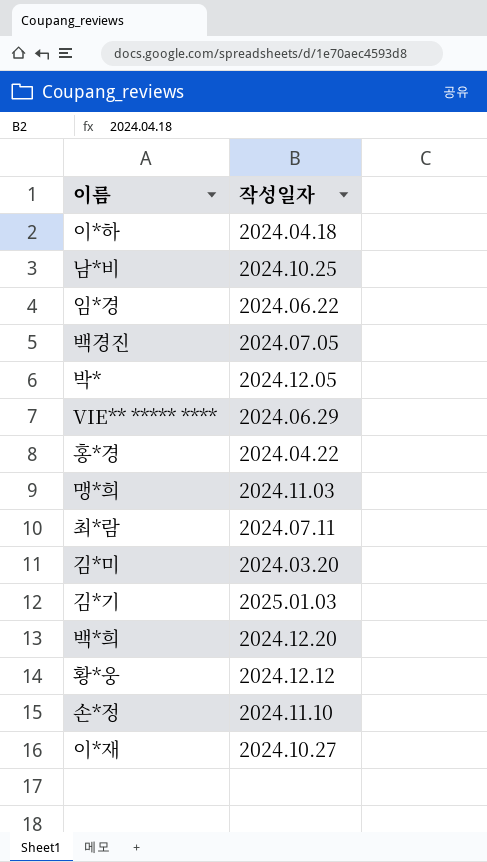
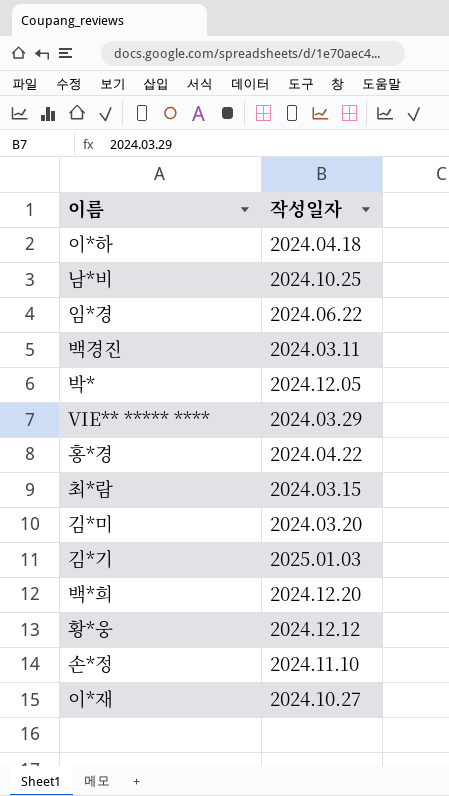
row 맹*희: 2024.11.03 -> none
백경진 | 작성일자: 2024.07.05 -> 2024.03.11
VIE** ***** **** | 작성일자: 2024.06.29 -> 2024.03.29
최*람 | 작성일자: 2024.07.11 -> 2024.03.15

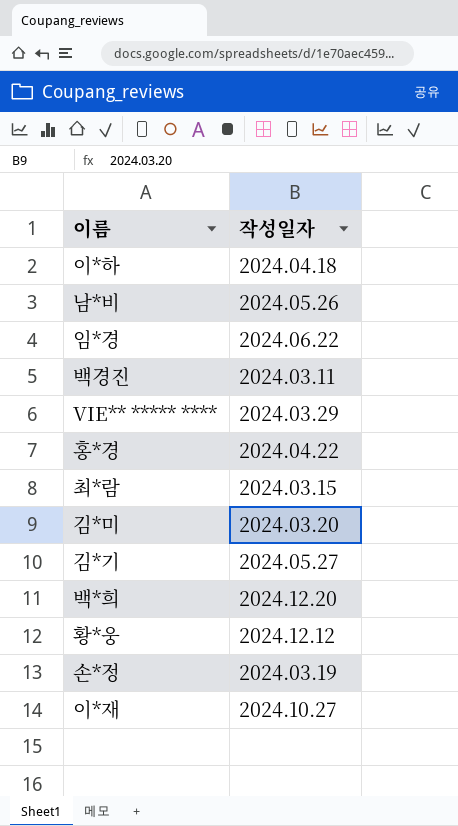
row 박*: 2024.12.05 -> none
남*비 | 작성일자: 2024.10.25 -> 2024.05.26
김*기 | 작성일자: 2025.01.03 -> 2024.05.27
손*정 | 작성일자: 2024.11.10 -> 2024.03.19

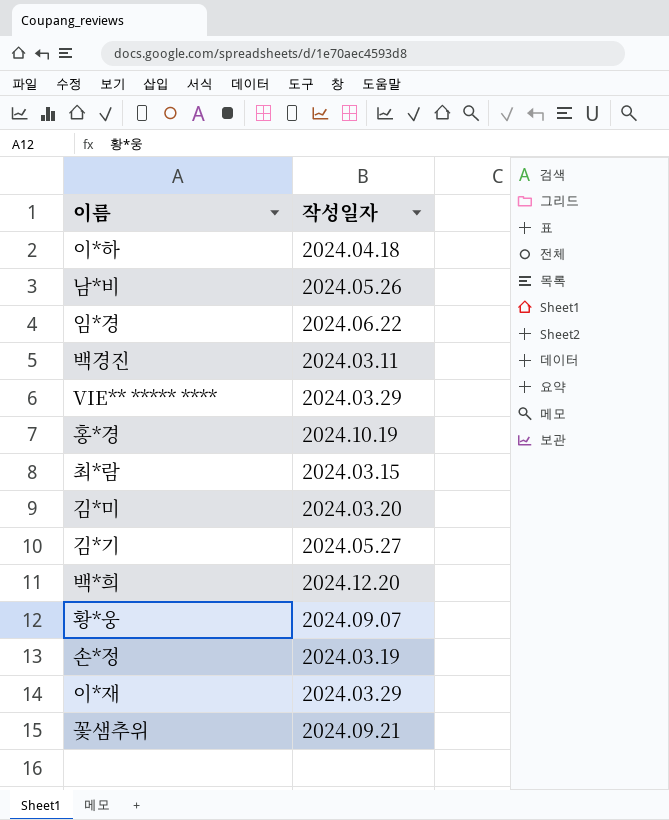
홍*경 | 작성일자: 2024.04.22 -> 2024.10.19
황*웅 | 작성일자: 2024.12.12 -> 2024.09.07
이*재 | 작성일자: 2024.10.27 -> 2024.03.29
row 꽃샘추위: none -> 2024.09.21

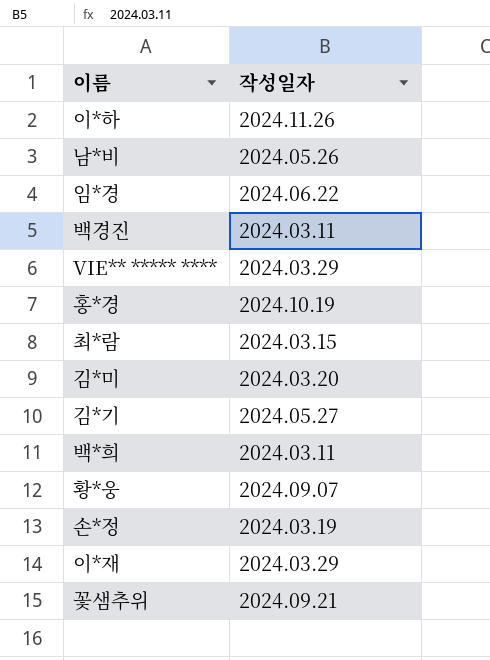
이*하 | 작성일자: 2024.04.18 -> 2024.11.26
백*희 | 작성일자: 2024.12.20 -> 2024.03.11

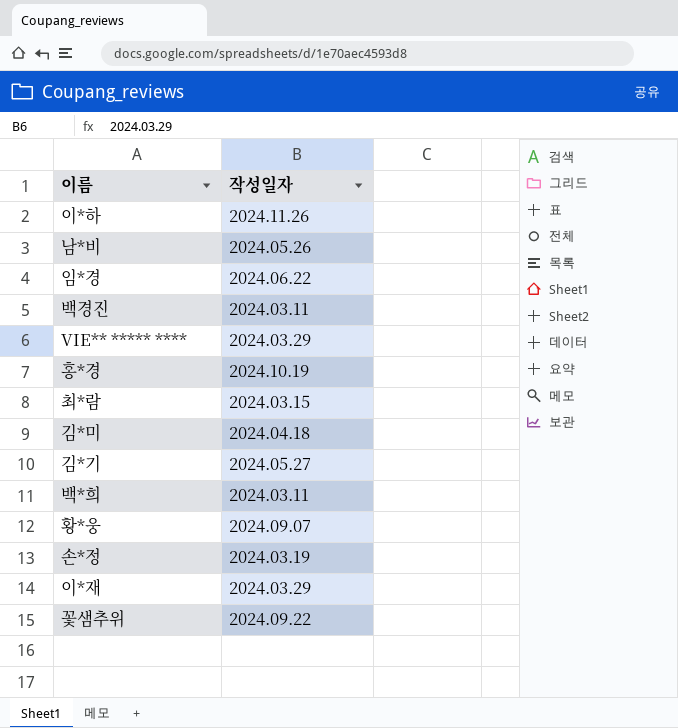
김*미 | 작성일자: 2024.03.20 -> 2024.04.18
꽃샘추위 | 작성일자: 2024.09.21 -> 2024.09.22

